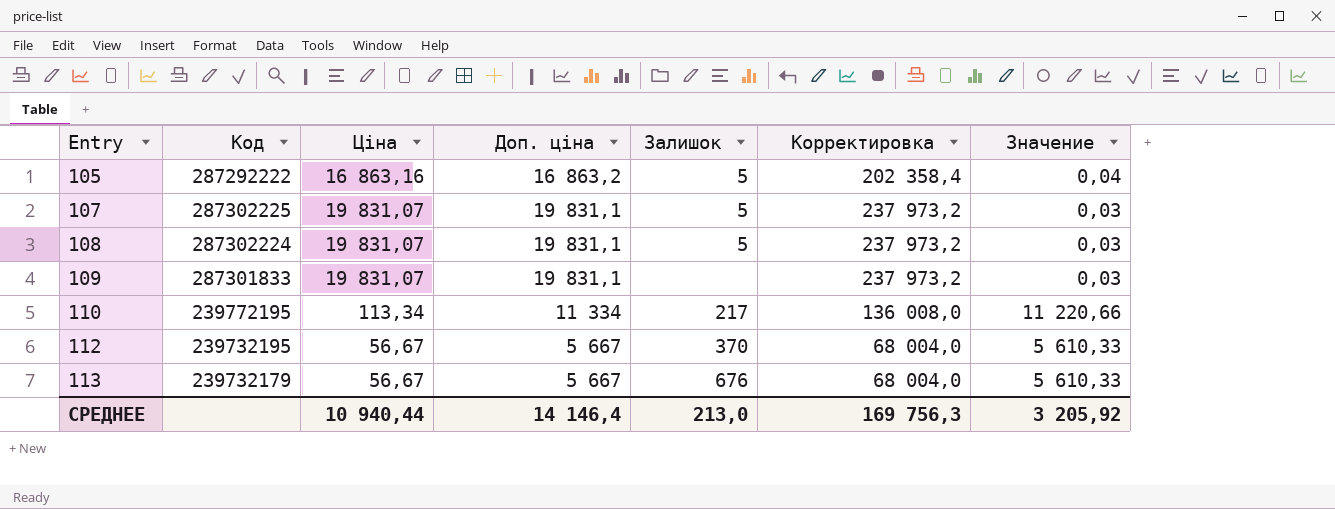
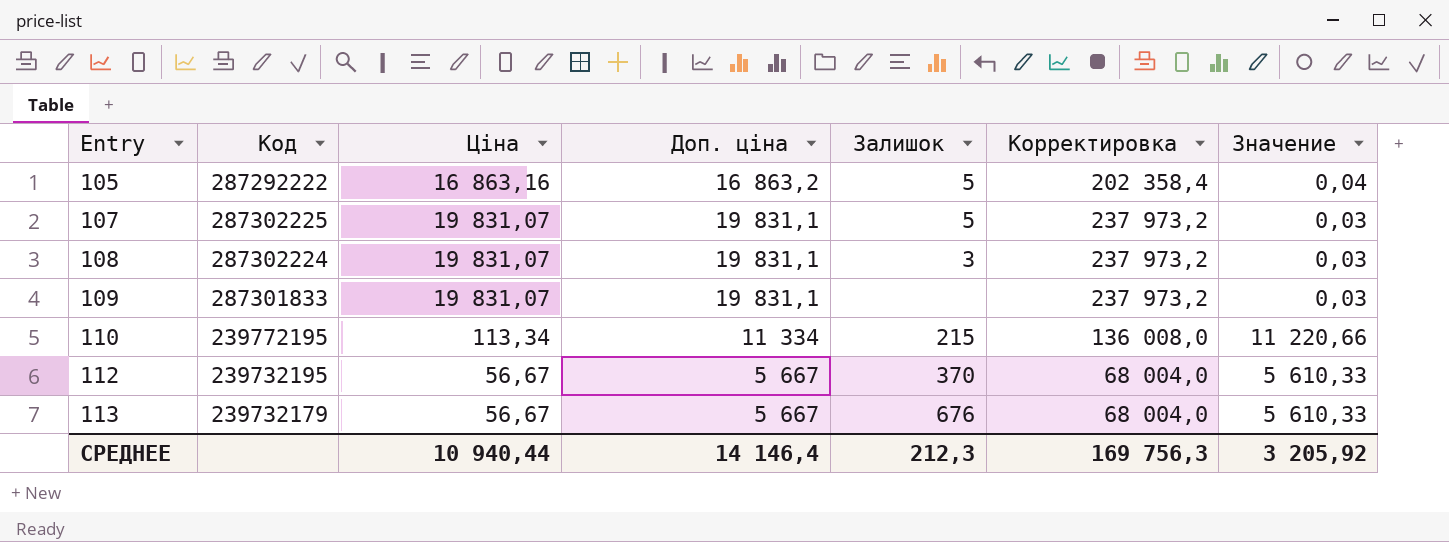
108 | Залишок: 5 -> 3
110 | Залишок: 217 -> 215
СРЕДНЕЕ | Залишок: 213,0 -> 212,3

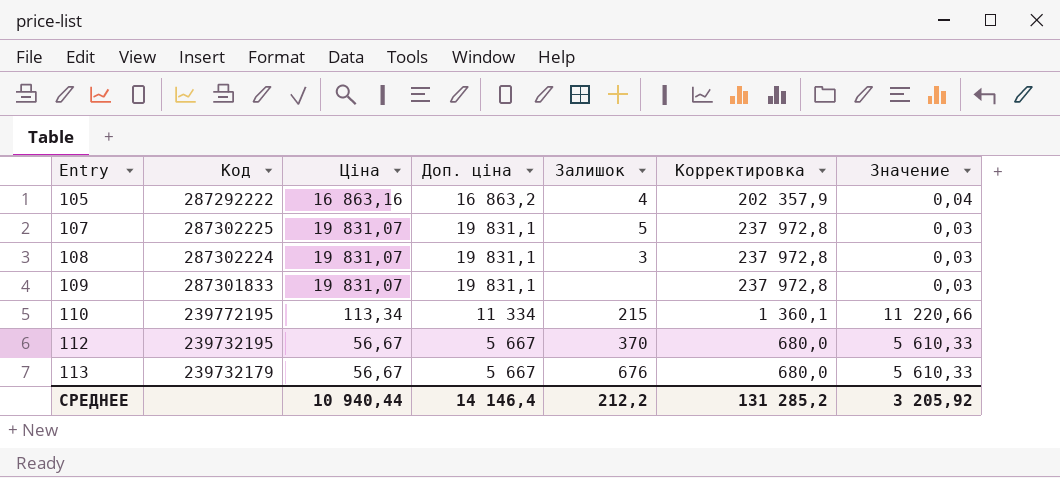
column Корректировка | formula: [Доп. ціна] * 12 -> [Ціна] * 12
105 | Залишок: 5 -> 4
СРЕДНЕЕ | Залишок: 212,3 -> 212,2
СРЕДНЕЕ | Корректировка: 169 756,3 -> 131 285,2

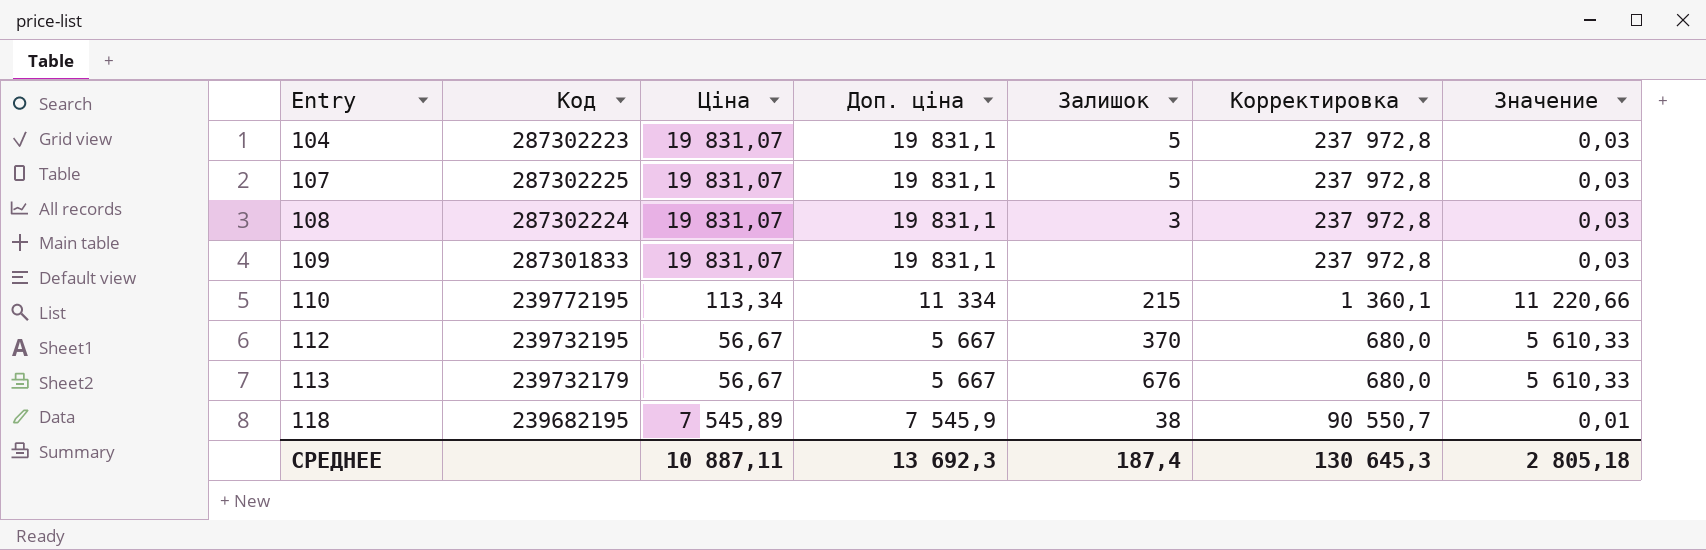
row 105: 287292222 | 16 863,16 | 16 863,2 | 4 | 202 357,9 | 0,04 -> none
row 104: none -> 287302223 | 19 831,07 | 19 831,1 | 5 | 237 972,8 | 0,03
row 118: none -> 239682195 | 7 545,89 | 7 545,9 | 38 | 90 550,7 | 0,01
СРЕДНЕЕ | Ціна: 10 940,44 -> 10 887,11
СРЕДНЕЕ | Доп. ціна: 14 146,4 -> 13 692,3
СРЕДНЕЕ | Залишок: 212,2 -> 187,4
СРЕДНЕЕ | Корректировка: 131 285,2 -> 130 645,3
СРЕДНЕЕ | Значение: 3 205,92 -> 2 805,18

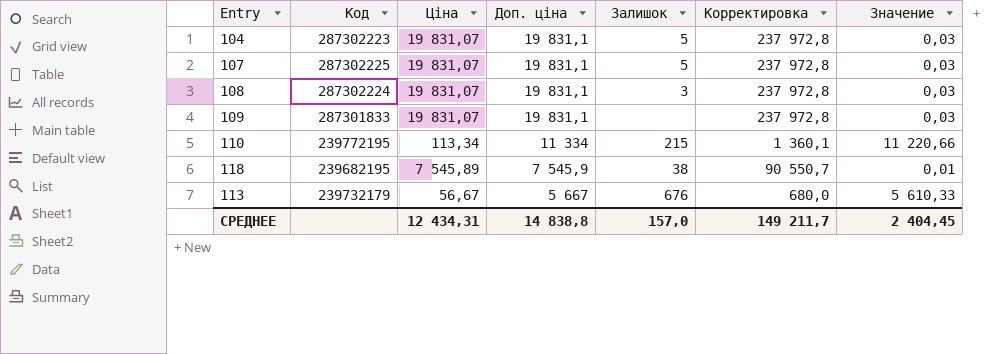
row order: Entry ascending -> Доп. ціна descending
row 112: 239732195 | 56,67 | 5 667 | 370 | 680,0 | 5 610,33 -> none
СРЕДНЕЕ | Ціна: 10 887,11 -> 12 434,31
СРЕДНЕЕ | Доп. ціна: 13 692,3 -> 14 838,8
СРЕДНЕЕ | Залишок: 187,4 -> 157,0
СРЕДНЕЕ | Корректировка: 130 645,3 -> 149 211,7
СРЕДНЕЕ | Значение: 2 805,18 -> 2 404,45

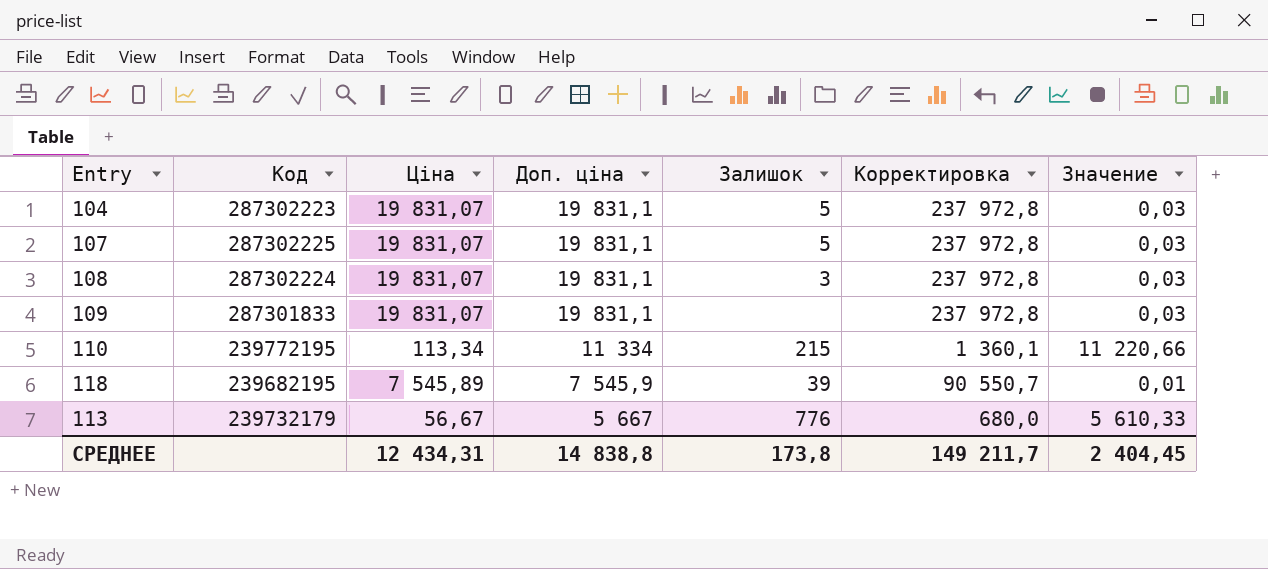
118 | Залишок: 38 -> 39
113 | Залишок: 676 -> 776
СРЕДНЕЕ | Залишок: 157,0 -> 173,8

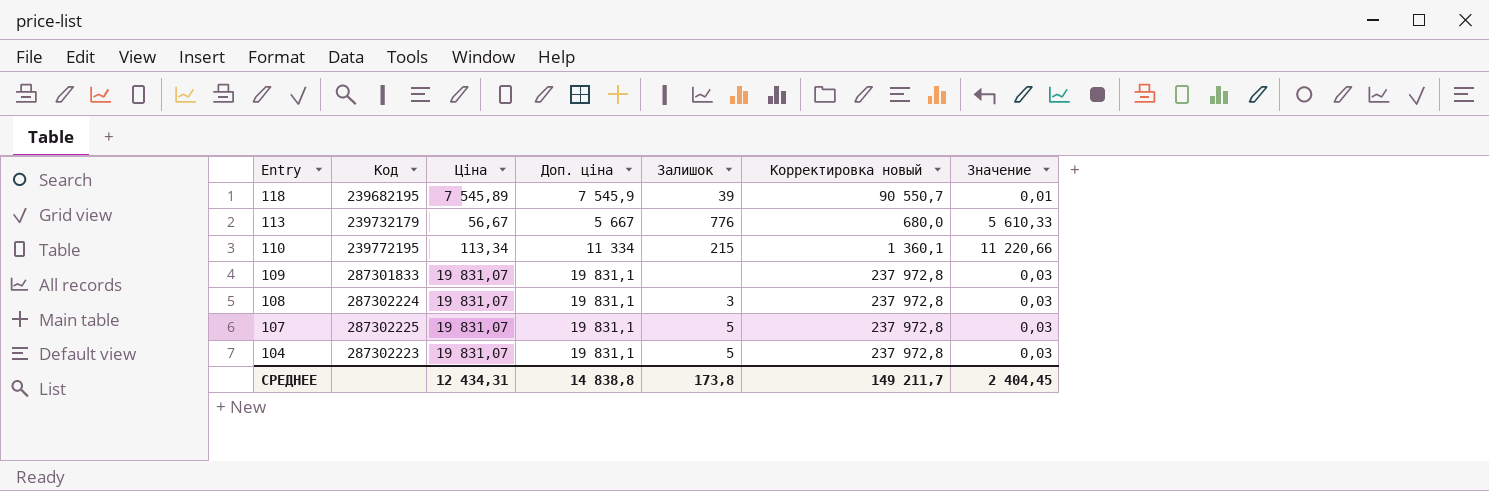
row order: Доп. ціна descending -> Entry descending
column name: Корректировка -> Корректировка новый

